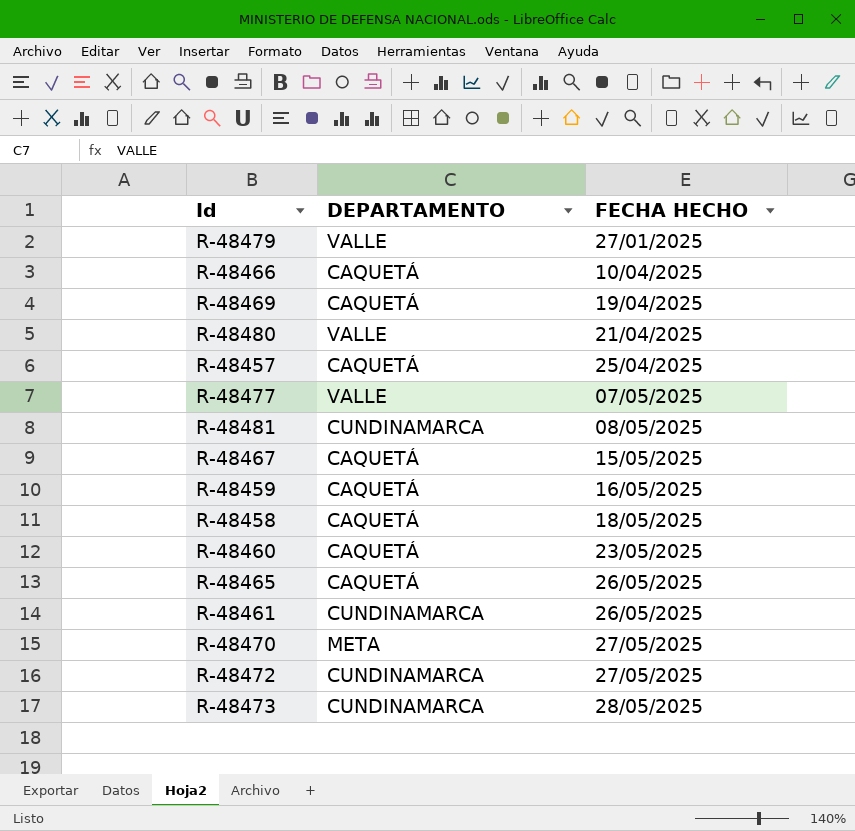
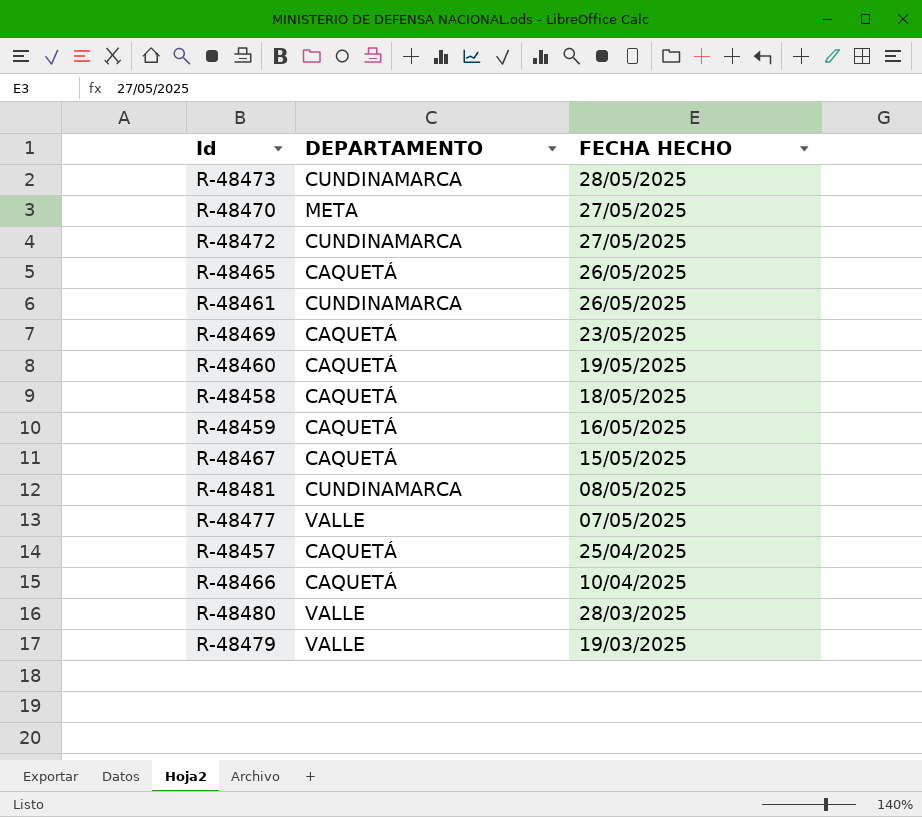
row order: FECHA HECHO ascending -> FECHA HECHO descending
R-48469 | FECHA HECHO: 19/04/2025 -> 23/05/2025
R-48460 | FECHA HECHO: 23/05/2025 -> 19/05/2025
R-48480 | FECHA HECHO: 21/04/2025 -> 28/03/2025
R-48479 | FECHA HECHO: 27/01/2025 -> 19/03/2025

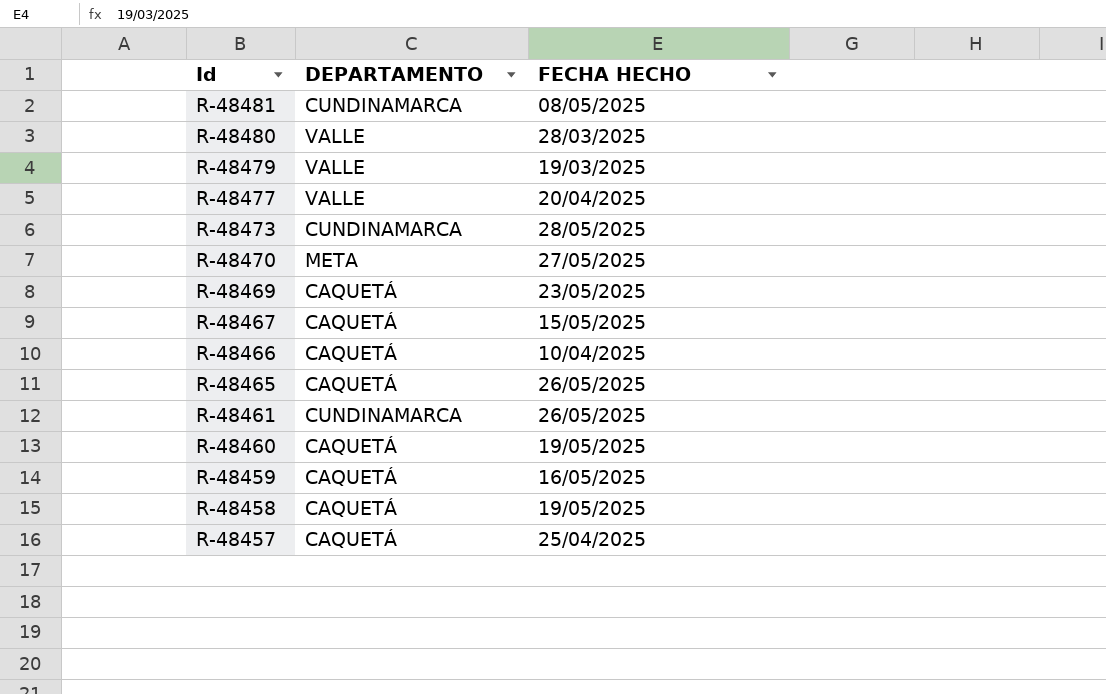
row order: FECHA HECHO descending -> Id descending
row R-48472: CUNDINAMARCA | 27/05/2025 -> none
R-48477 | FECHA HECHO: 07/05/2025 -> 20/04/2025
R-48458 | FECHA HECHO: 18/05/2025 -> 19/05/2025

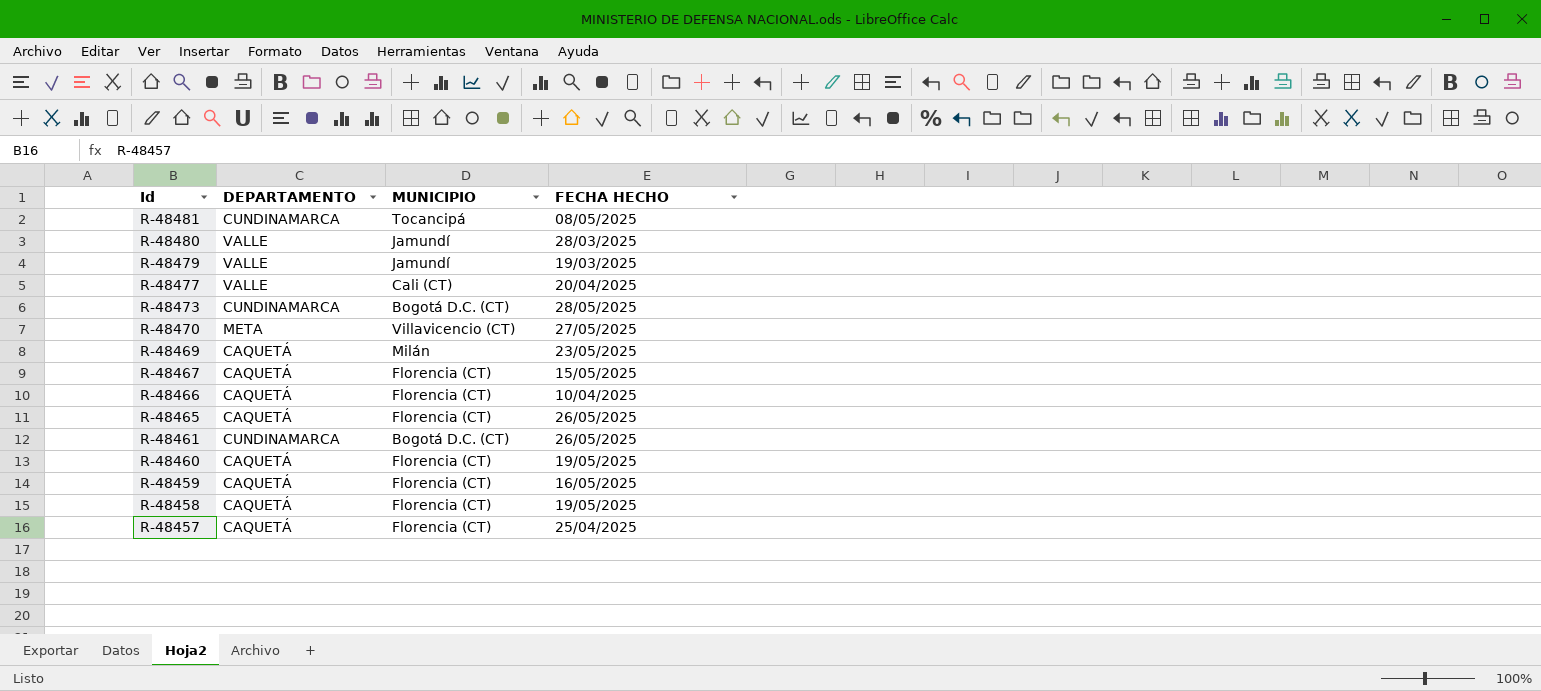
column MUNICIPIO | position: none -> 3

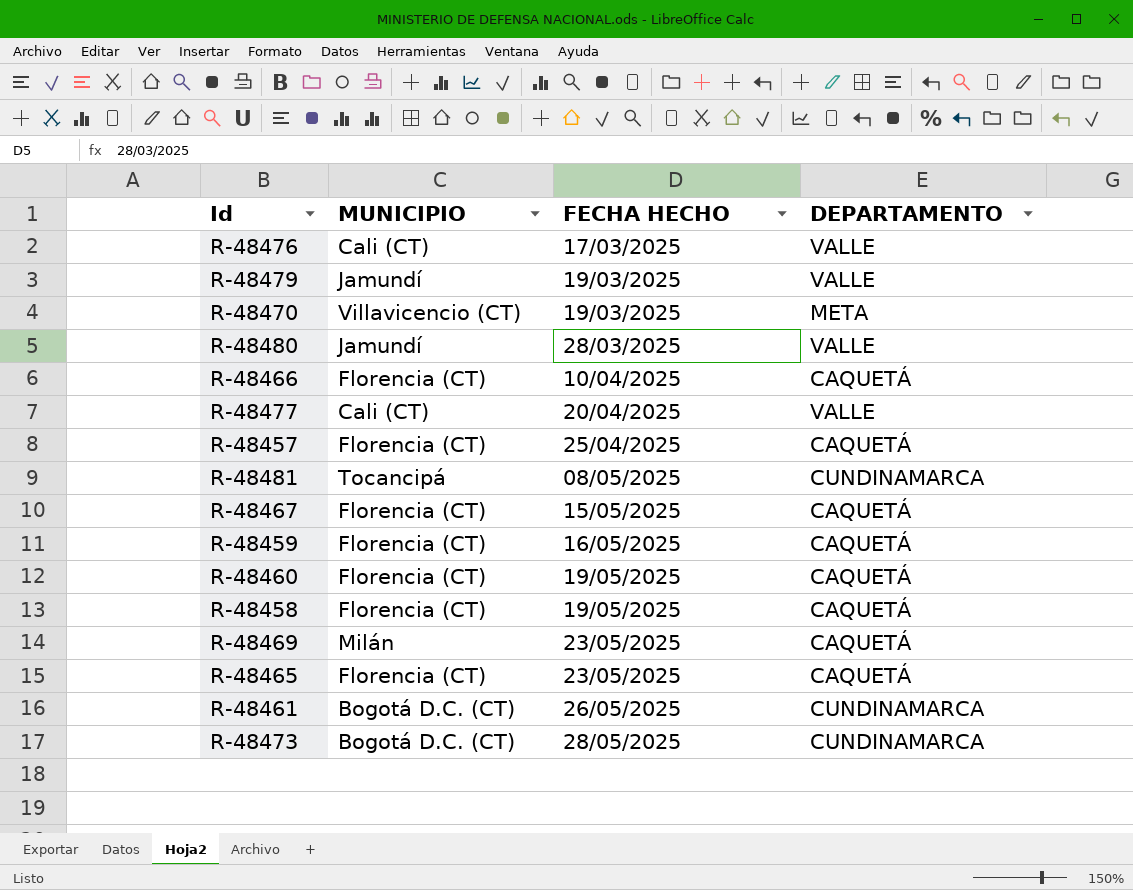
row order: Id descending -> FECHA HECHO ascending
column DEPARTAMENTO | position: 2 -> 4
row R-48476: none -> Cali (CT) | 17/03/2025 | VALLE
R-48470 | FECHA HECHO: 27/05/2025 -> 19/03/2025
R-48465 | FECHA HECHO: 26/05/2025 -> 23/05/2025

